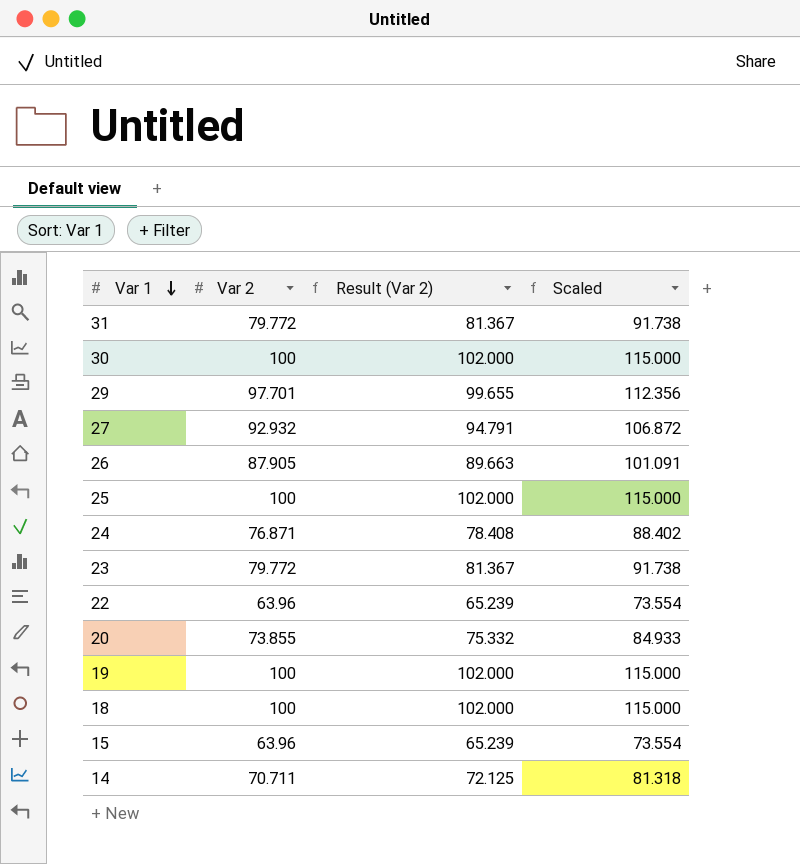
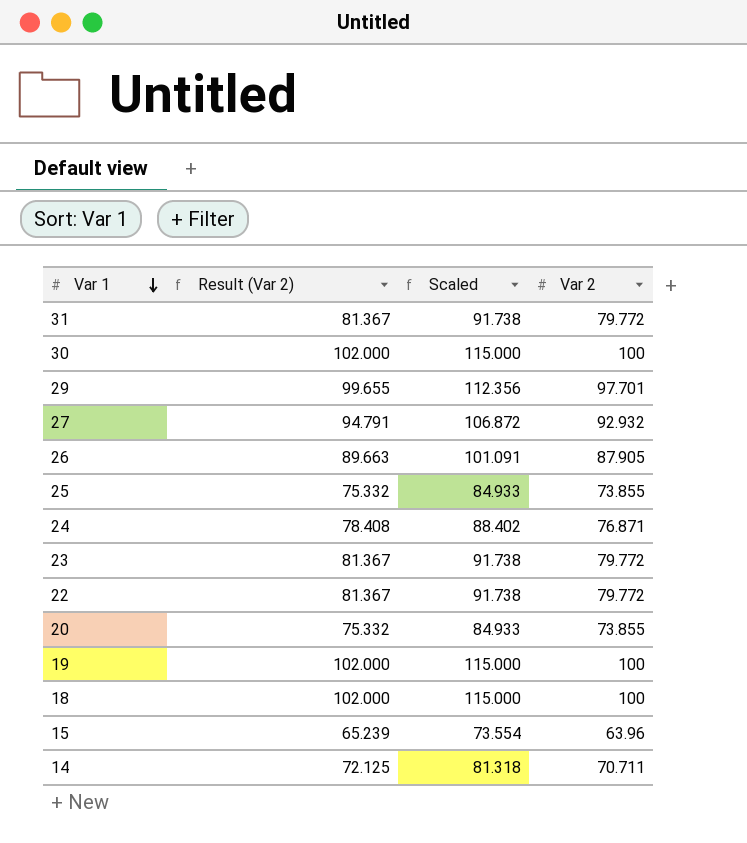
column Var 2 | position: 2 -> 4
25 | Result (Var 2): 102.000 -> 75.332
25 | Scaled: 115.000 -> 84.933
25 | Var 2: 100 -> 73.855
22 | Result (Var 2): 65.239 -> 81.367
22 | Scaled: 73.554 -> 91.738
22 | Var 2: 63.96 -> 79.772

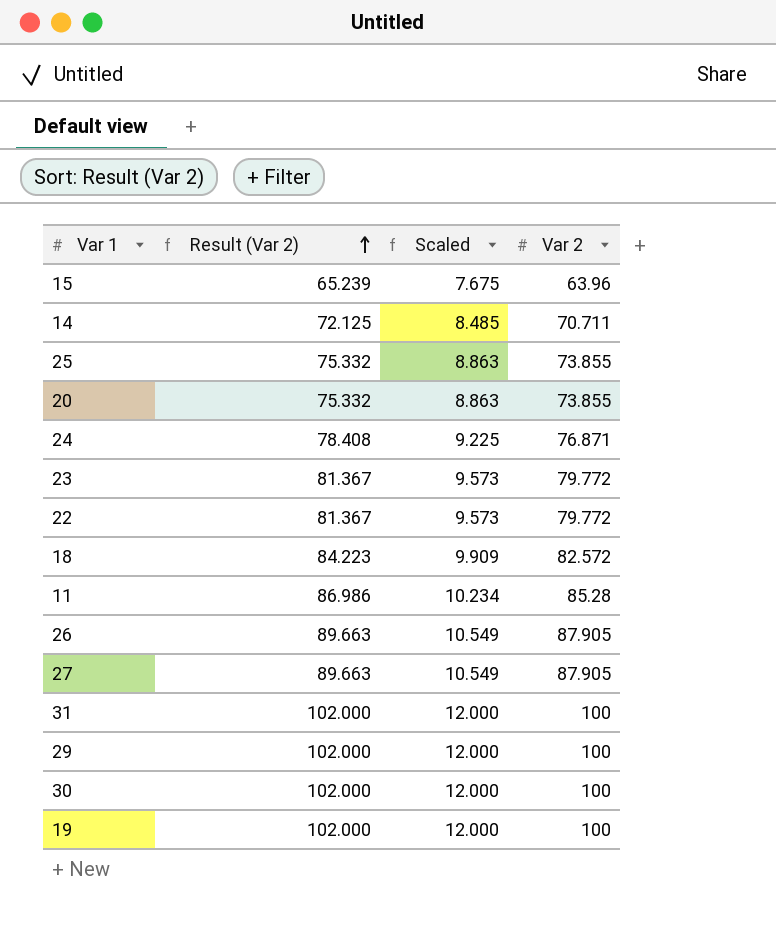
row order: Var 1 descending -> Result (Var 2) ascending
column Scaled | formula: [Var 2] * 1.15 -> [Var 2] * 0.12
18 | Result (Var 2): 102.000 -> 84.223
18 | Var 2: 100 -> 82.572
row 11: none -> 86.986 | 10.234 | 85.28
27 | Result (Var 2): 94.791 -> 89.663
27 | Var 2: 92.932 -> 87.905
31 | Result (Var 2): 81.367 -> 102.000
31 | Var 2: 79.772 -> 100
29 | Result (Var 2): 99.655 -> 102.000
29 | Var 2: 97.701 -> 100

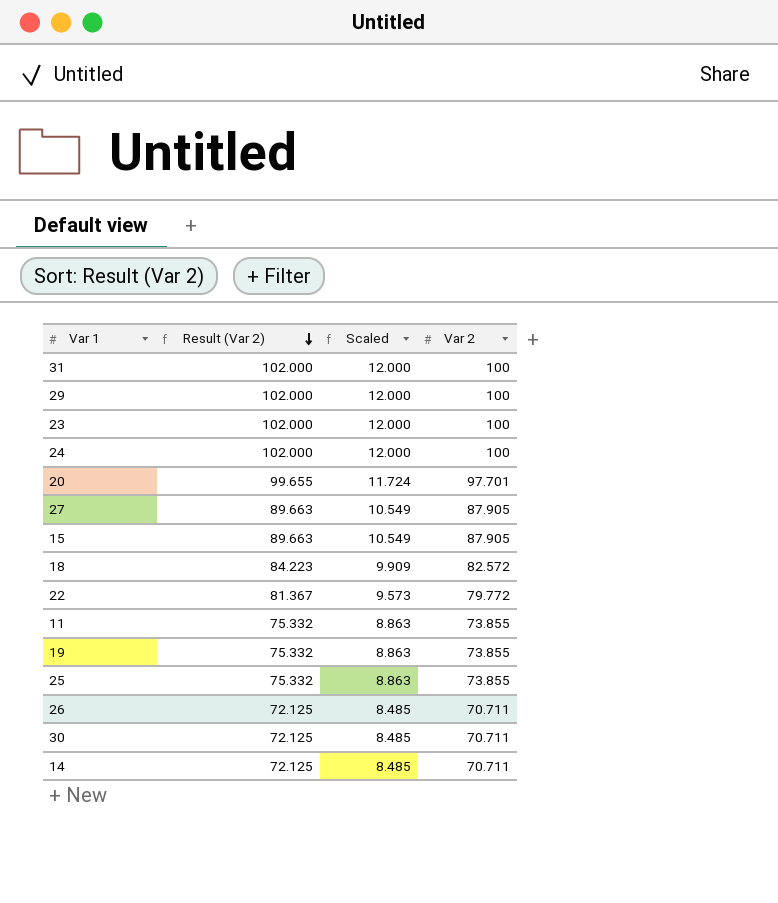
row order: Result (Var 2) ascending -> Result (Var 2) descending
23 | Result (Var 2): 81.367 -> 102.000
23 | Scaled: 9.573 -> 12.000
23 | Var 2: 79.772 -> 100
24 | Result (Var 2): 78.408 -> 102.000
24 | Scaled: 9.225 -> 12.000
24 | Var 2: 76.871 -> 100
20 | Result (Var 2): 75.332 -> 99.655
20 | Scaled: 8.863 -> 11.724
20 | Var 2: 73.855 -> 97.701
15 | Result (Var 2): 65.239 -> 89.663
15 | Scaled: 7.675 -> 10.549
15 | Var 2: 63.96 -> 87.905
11 | Result (Var 2): 86.986 -> 75.332
11 | Scaled: 10.234 -> 8.863
11 | Var 2: 85.28 -> 73.855
19 | Result (Var 2): 102.000 -> 75.332
19 | Scaled: 12.000 -> 8.863
19 | Var 2: 100 -> 73.855
26 | Result (Var 2): 89.663 -> 72.125
26 | Scaled: 10.549 -> 8.485
26 | Var 2: 87.905 -> 70.711
30 | Result (Var 2): 102.000 -> 72.125
30 | Scaled: 12.000 -> 8.485
30 | Var 2: 100 -> 70.711

